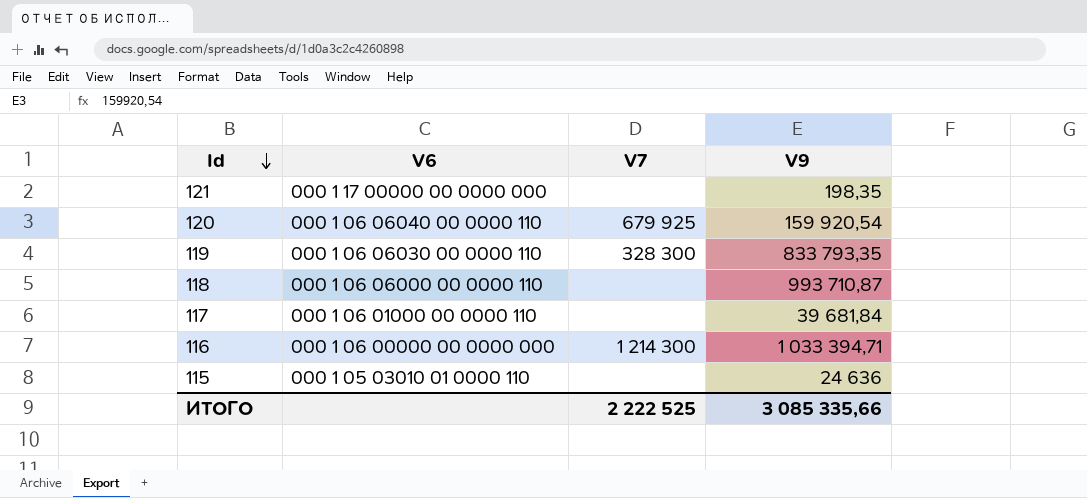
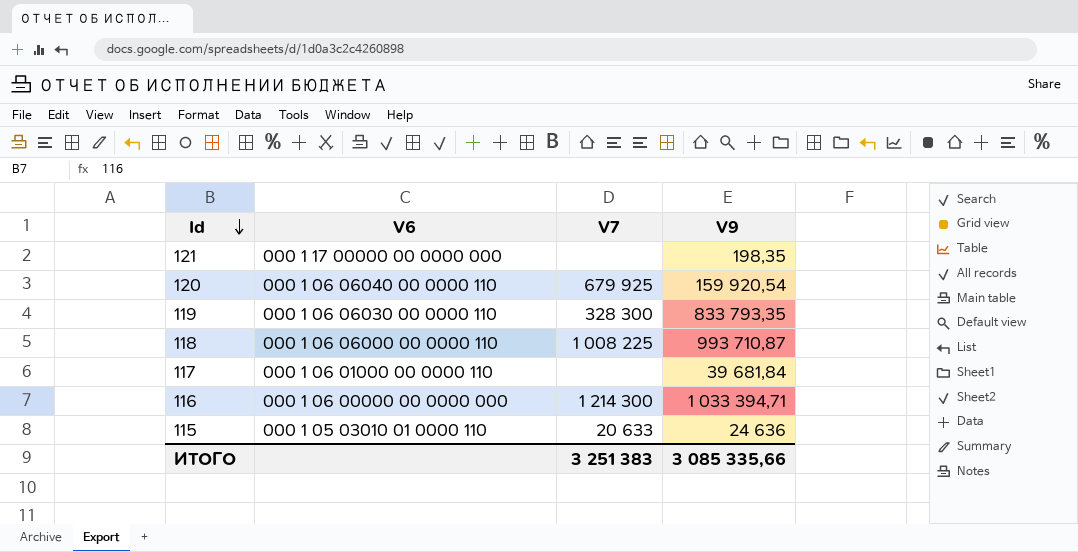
118 | V7: none -> 1 008 225
115 | V7: none -> 20 633
ИТОГО | V7: 2 222 525 -> 3 251 383

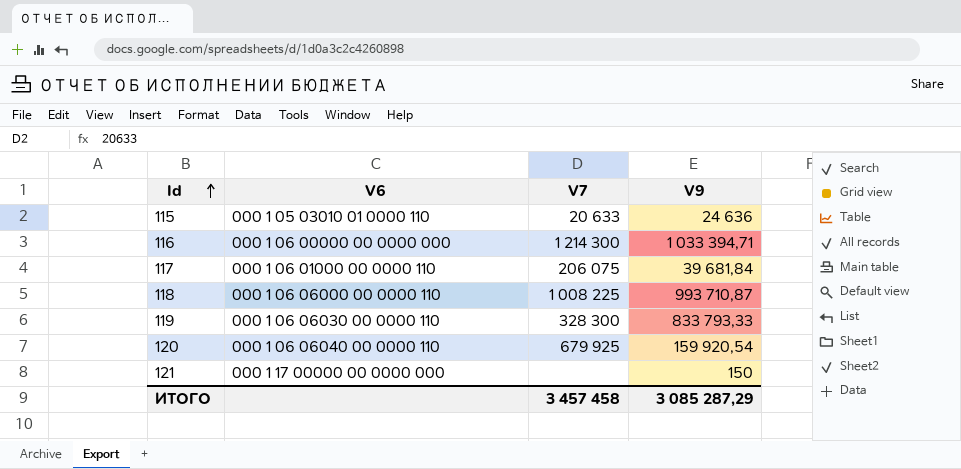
row order: Id descending -> Id ascending
117 | V7: none -> 206 075
119 | V9: 833 793,35 -> 833 793,33
121 | V9: 198,35 -> 150
ИТОГО | V7: 3 251 383 -> 3 457 458
ИТОГО | V9: 3 085 335,66 -> 3 085 287,29

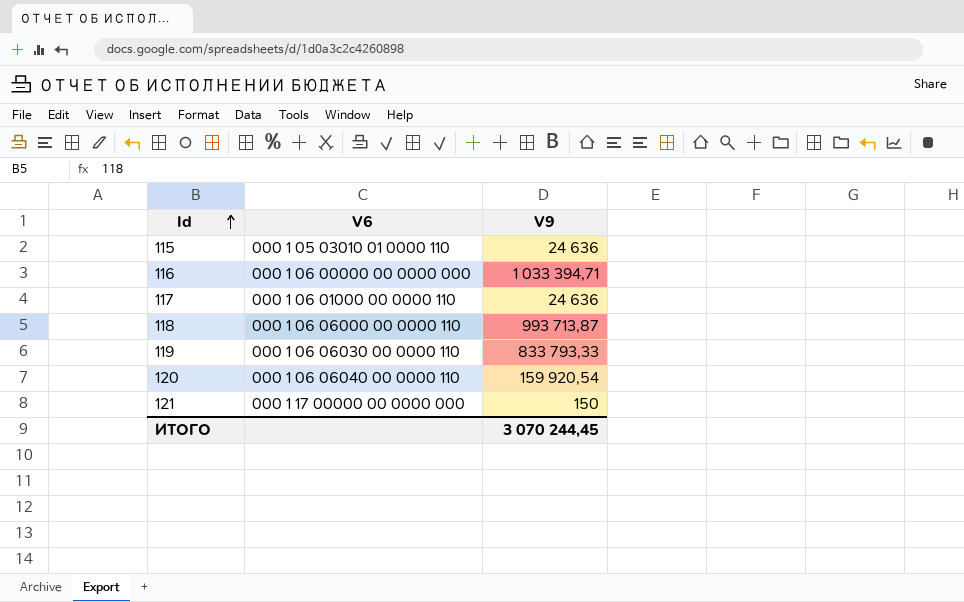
column V7 | position: 3 -> none
117 | V9: 39 681,84 -> 24 636
118 | V9: 993 710,87 -> 993 713,87
ИТОГО | V9: 3 085 287,29 -> 3 070 244,45

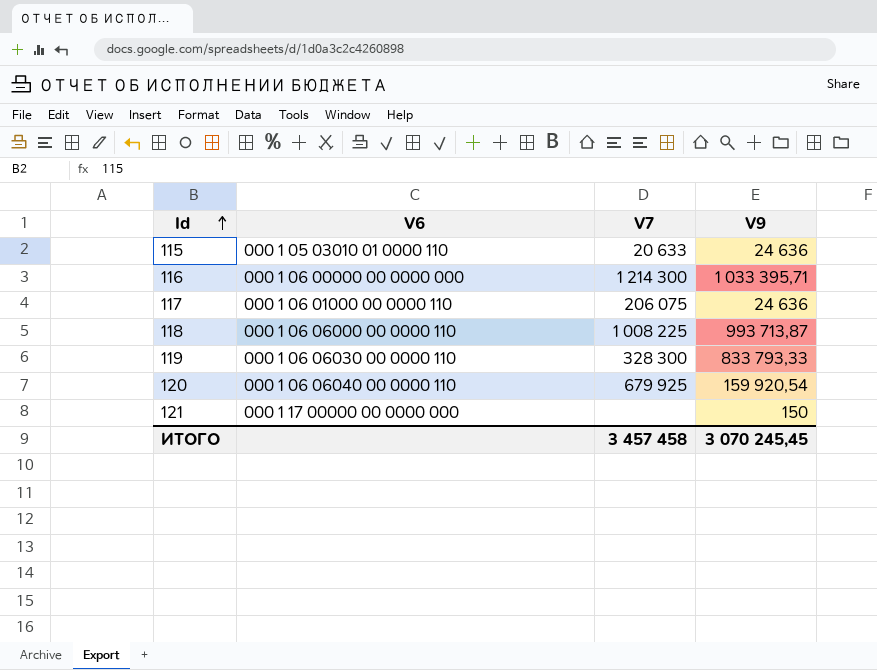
column V7 | position: none -> 3
116 | V9: 1 033 394,71 -> 1 033 395,71
ИТОГО | V9: 3 070 244,45 -> 3 070 245,45

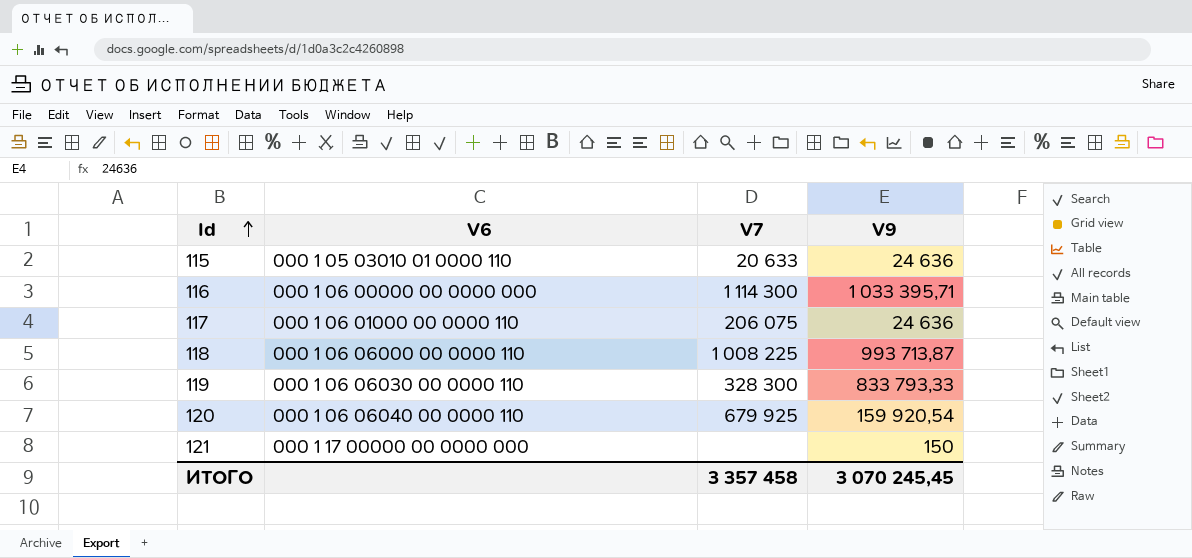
116 | V7: 1 214 300 -> 1 114 300
ИТОГО | V7: 3 457 458 -> 3 357 458

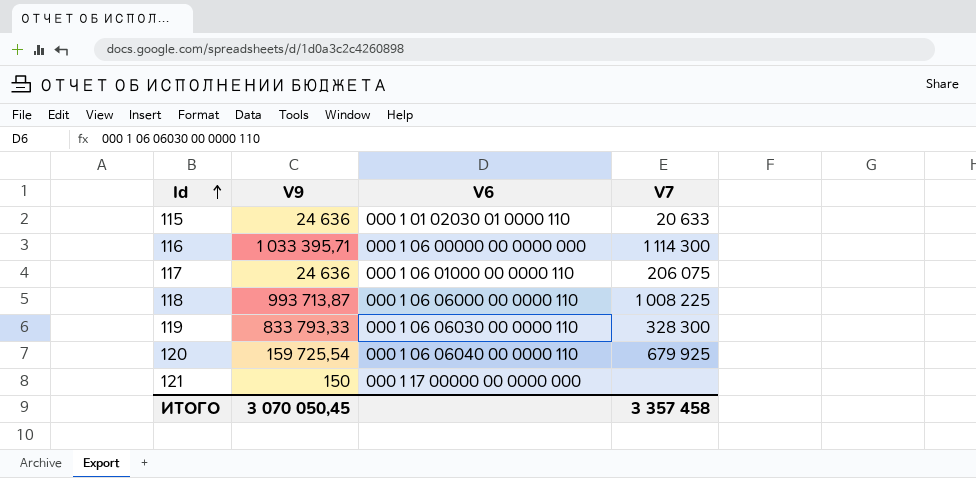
column V9 | position: 4 -> 2
115 | V6: 000 1 05 03010 01 0000 110 -> 000 1 01 02030 01 0000 110
120 | V9: 159 920,54 -> 159 725,54
ИТОГО | V9: 3 070 245,45 -> 3 070 050,45

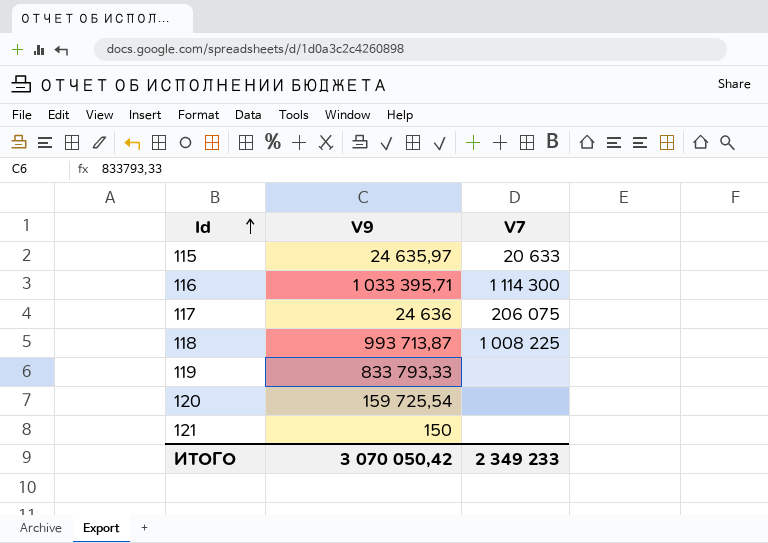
column V6 | position: 3 -> none
115 | V9: 24 636 -> 24 635,97
119 | V7: 328 300 -> none
120 | V7: 679 925 -> none
ИТОГО | V9: 3 070 050,45 -> 3 070 050,42
ИТОГО | V7: 3 357 458 -> 2 349 233

